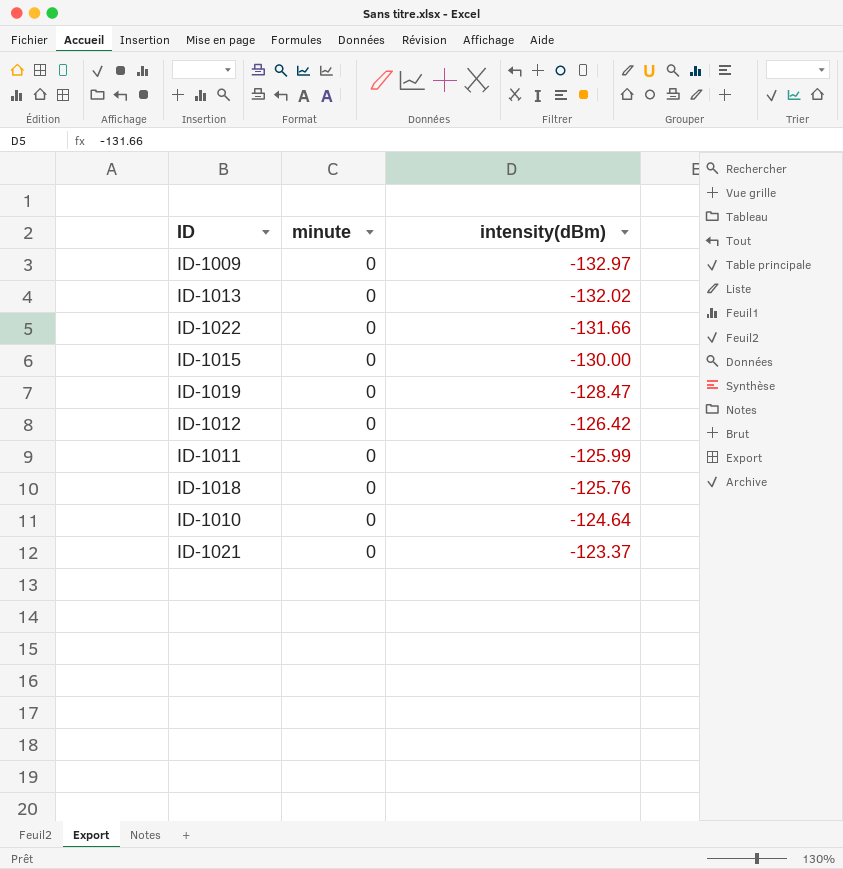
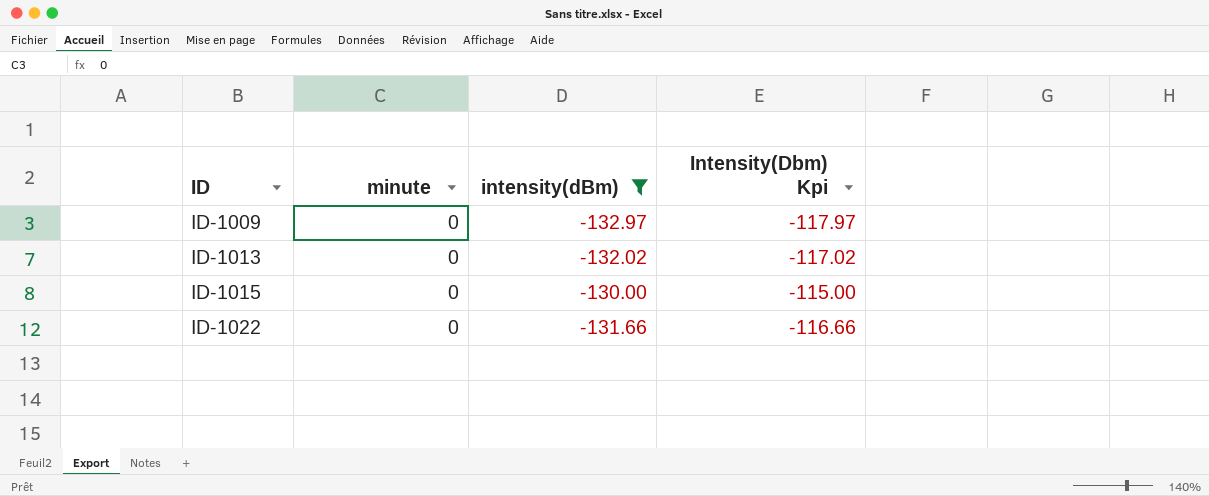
filter: none -> intensity(dBm) <= -130.00
row order: intensity(dBm) ascending -> ID ascending
column Intensity(Dbm) Kpi | formula: none -> [intensity(dBm)] + 15

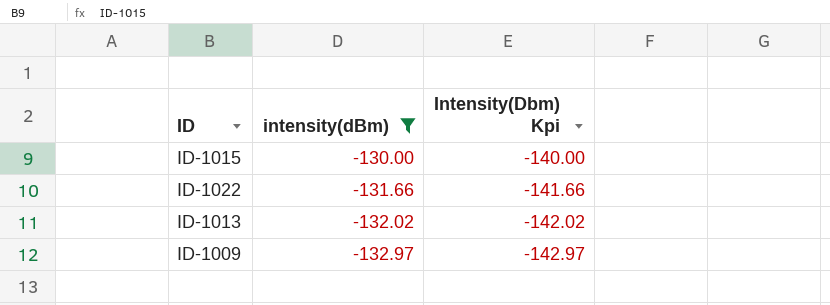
row order: ID ascending -> intensity(dBm) descending
column minute | position: 2 -> none
column Intensity(Dbm) Kpi | formula: [intensity(dBm)] + 15 -> [intensity(dBm)] - 10

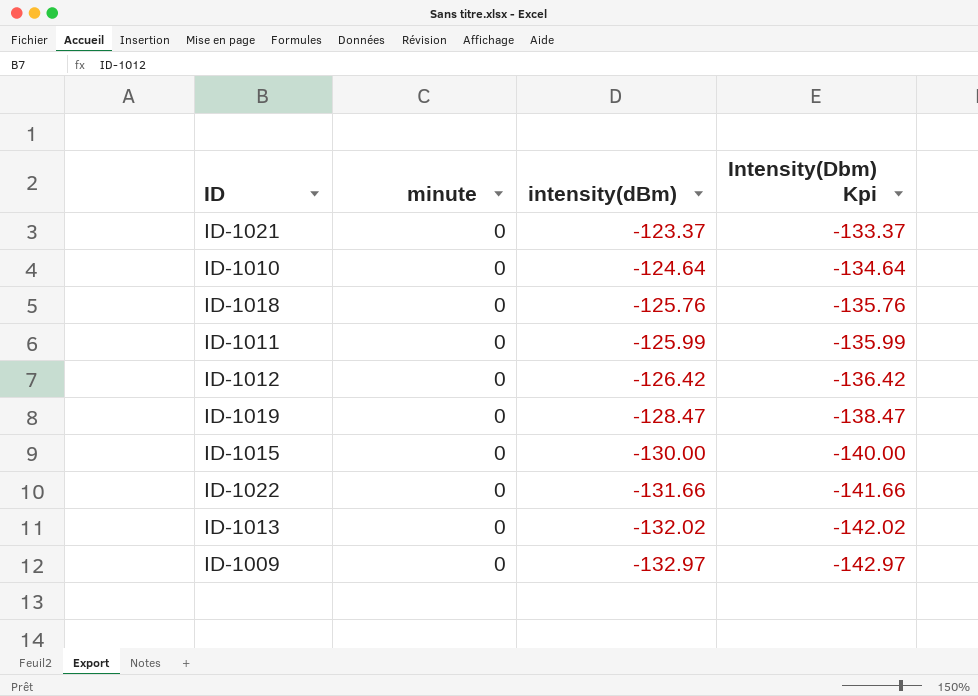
filter: intensity(dBm) <= -130.00 -> none
column minute | position: none -> 2

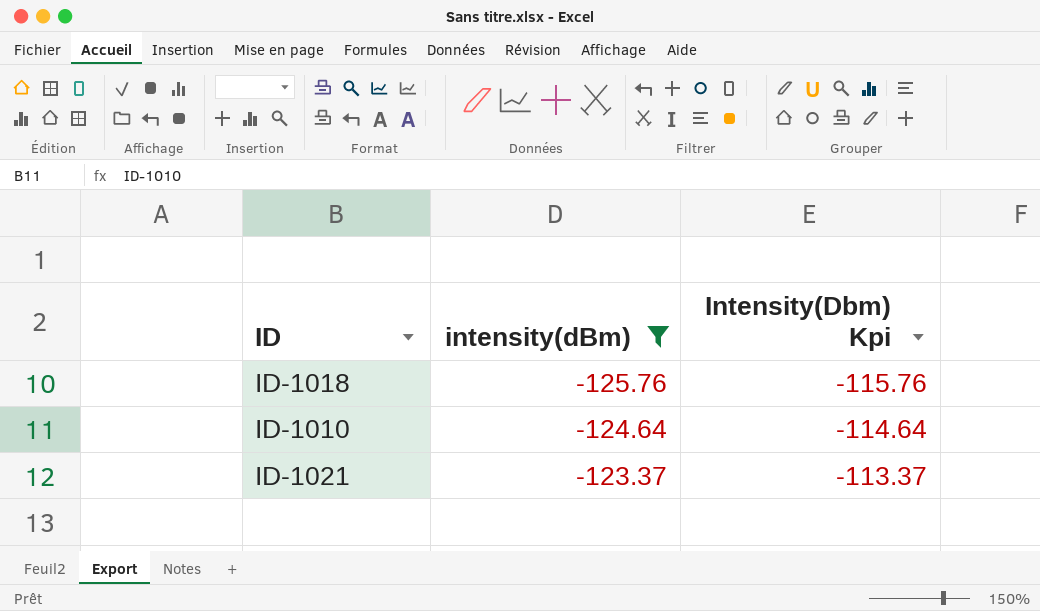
filter: none -> intensity(dBm) >= -125.76
row order: intensity(dBm) descending -> intensity(dBm) ascending
column minute | position: 2 -> none
column Intensity(Dbm) Kpi | formula: [intensity(dBm)] - 10 -> [intensity(dBm)] + 10

